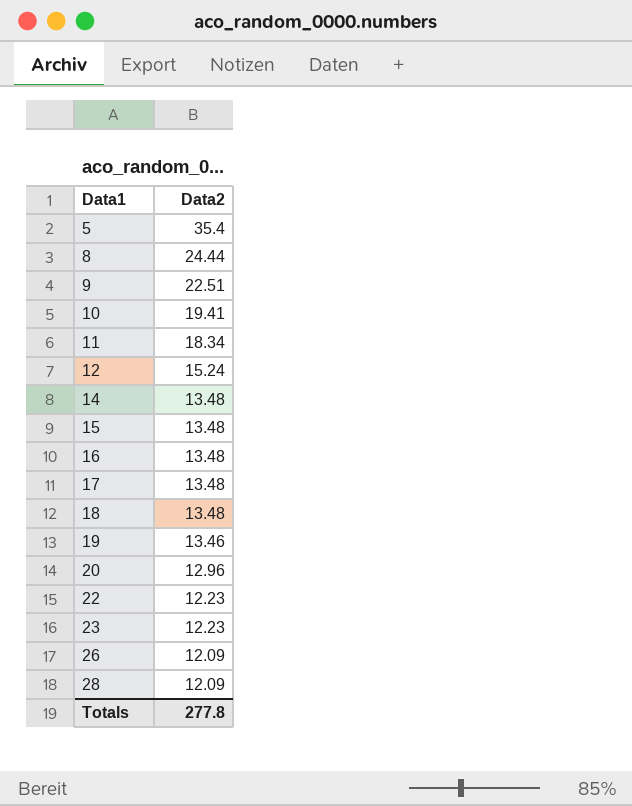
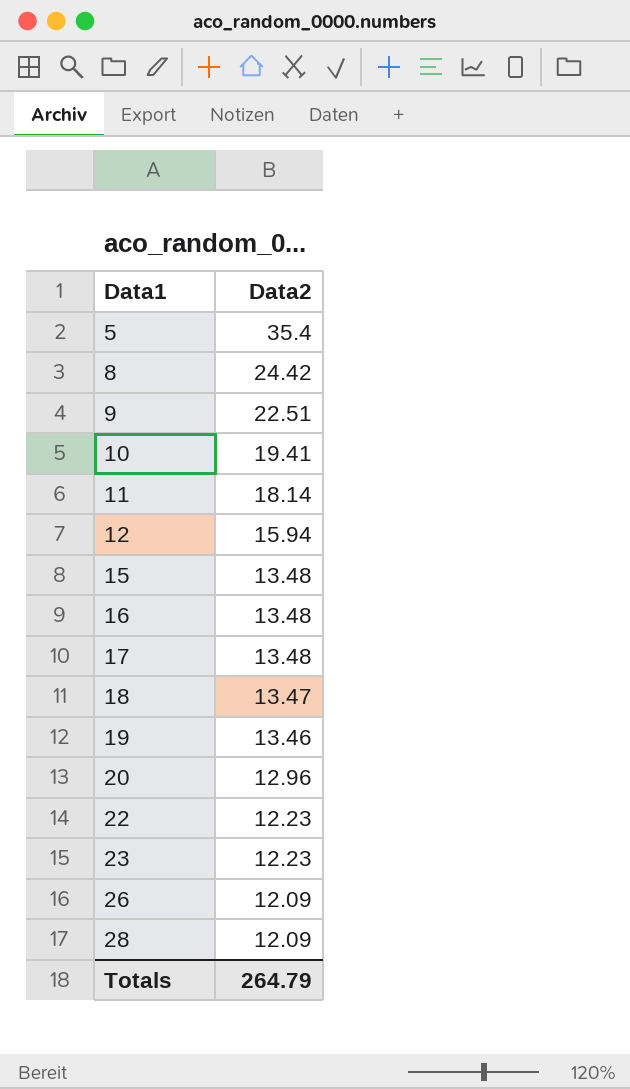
row 14: 13.48 -> none
8 | Data2: 24.44 -> 24.42
11 | Data2: 18.34 -> 18.14
12 | Data2: 15.24 -> 15.94
18 | Data2: 13.48 -> 13.47
Totals | Data2: 277.8 -> 264.79

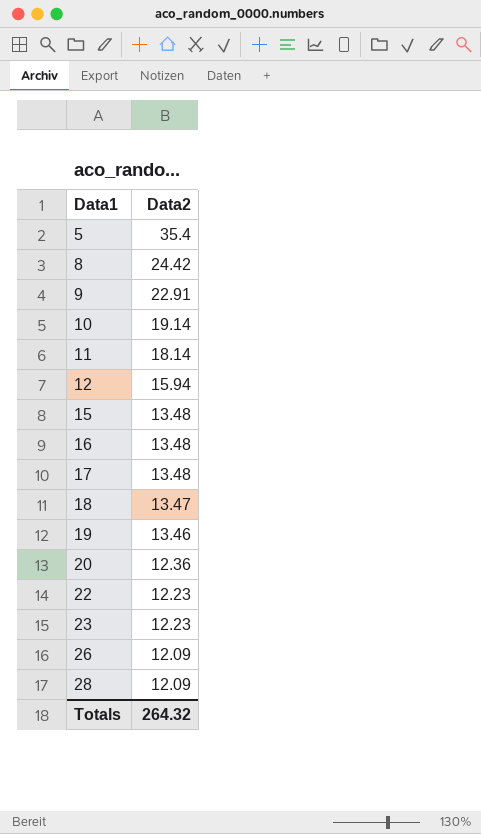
9 | Data2: 22.51 -> 22.91
10 | Data2: 19.41 -> 19.14
20 | Data2: 12.96 -> 12.36
Totals | Data2: 264.79 -> 264.32

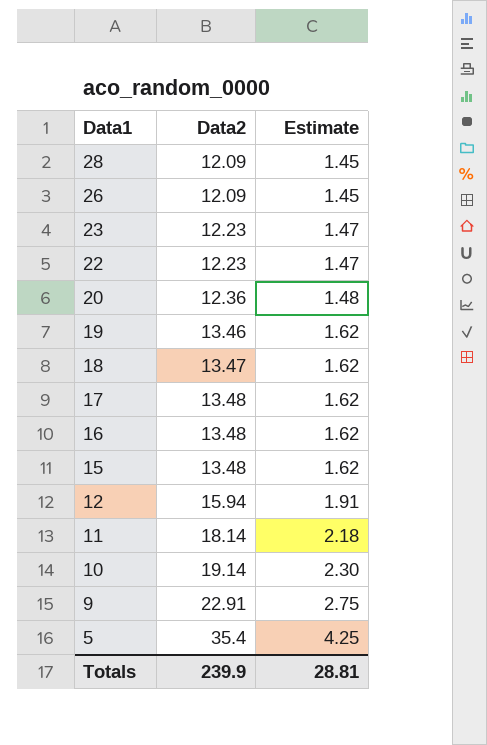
row order: Data1 ascending -> Data1 descending
column Estimate | formula: none -> [Data2] * 0.12
row 8: 24.42 -> none
Totals | Data2: 264.32 -> 239.9

